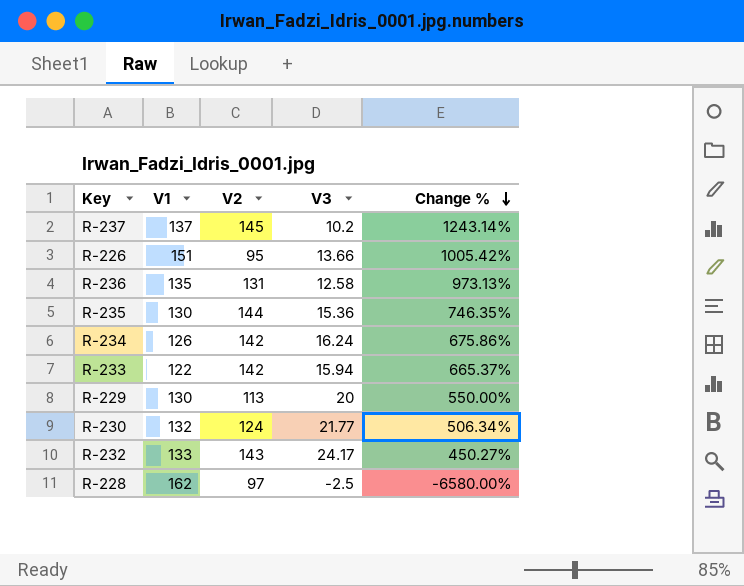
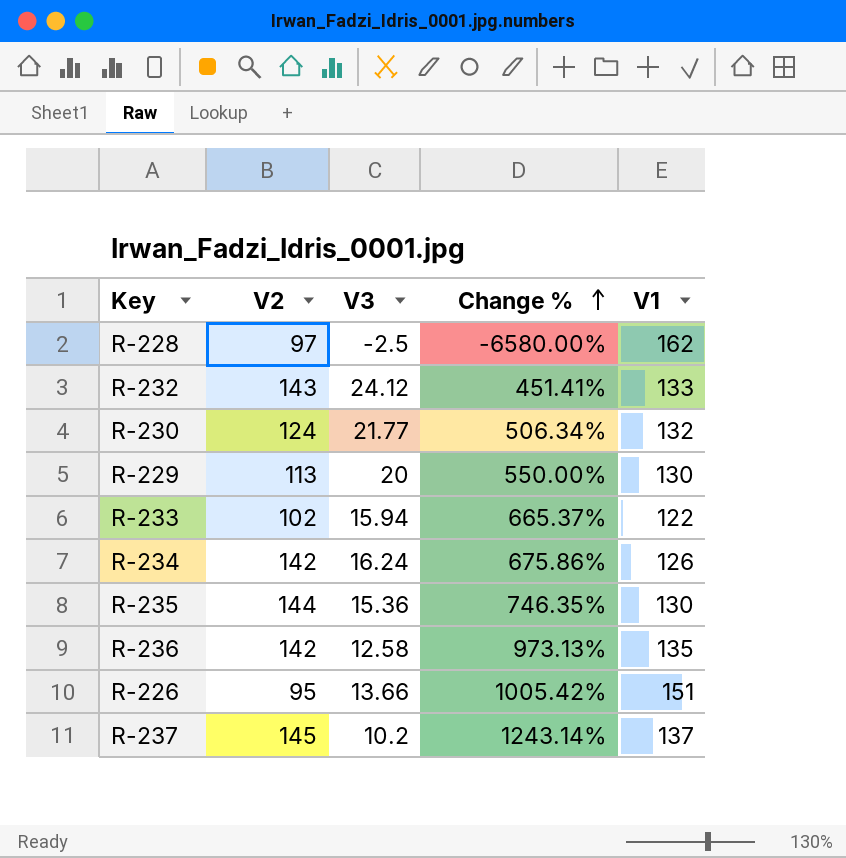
row order: Change % descending -> Change % ascending
column V1 | position: 2 -> 5
R-232 | V3: 24.17 -> 24.12
R-232 | Change %: 450.27% -> 451.41%
R-233 | V2: 142 -> 102
R-236 | V2: 131 -> 142

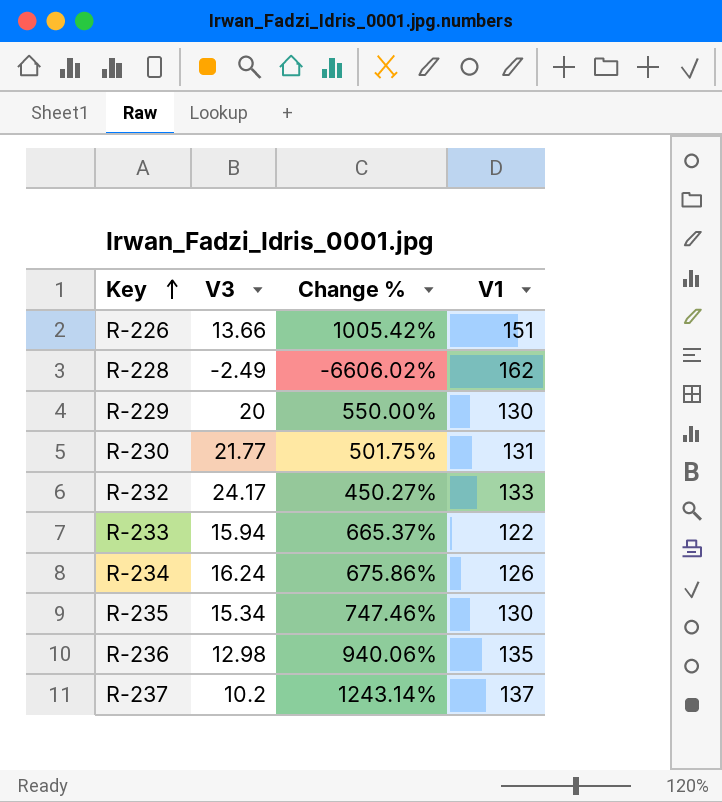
row order: Change % ascending -> Key ascending
column V2 | position: 2 -> none
R-228 | V3: -2.5 -> -2.49
R-228 | Change %: -6580.00% -> -6606.02%
R-230 | Change %: 506.34% -> 501.75%
R-230 | V1: 132 -> 131
R-232 | V3: 24.12 -> 24.17
R-232 | Change %: 451.41% -> 450.27%
R-235 | V3: 15.36 -> 15.34
R-235 | Change %: 746.35% -> 747.46%
R-236 | V3: 12.58 -> 12.98
R-236 | Change %: 973.13% -> 940.06%

